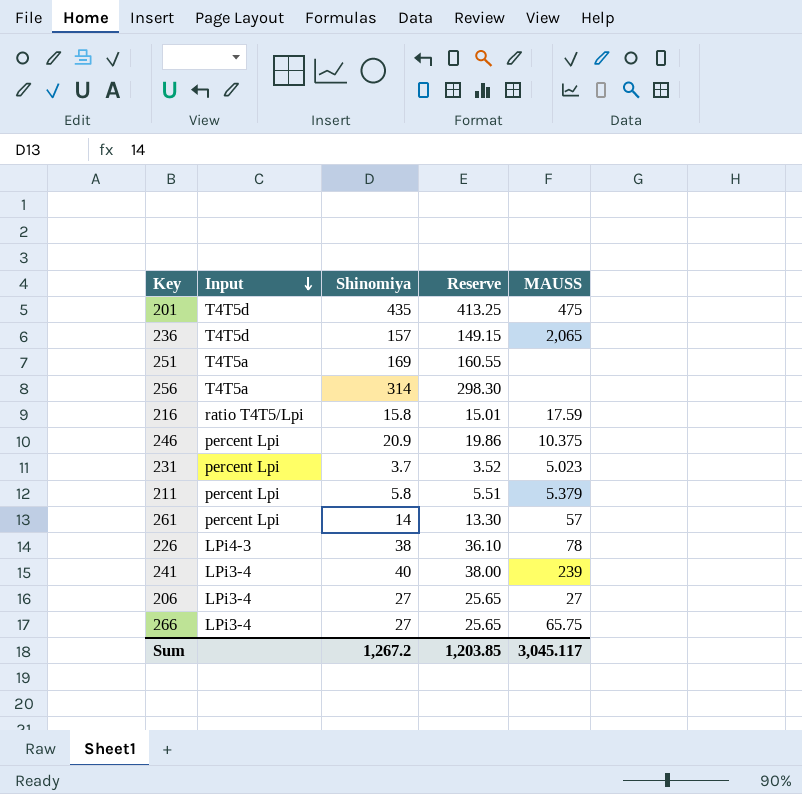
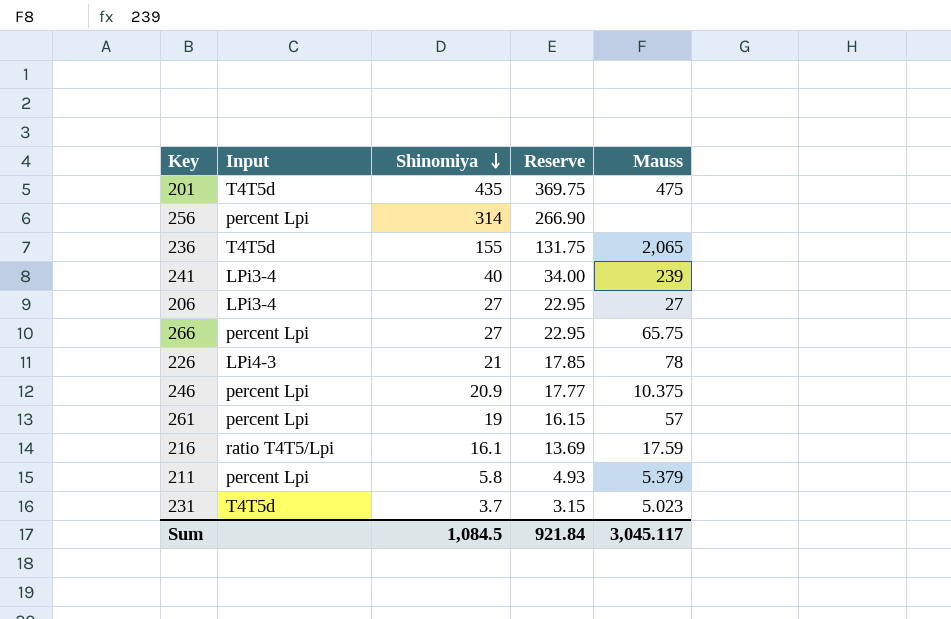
row order: Input descending -> Shinomiya descending
column Reserve | formula: [Shinomiya] * 0.95 -> [Shinomiya] * 0.85
column name: MAUSS -> Mauss
row 251: T4T5a | 169 | 160.55 | none -> none
256 | Input: T4T5a -> percent Lpi
236 | Shinomiya: 157 -> 155
266 | Input: LPi3-4 -> percent Lpi
226 | Shinomiya: 38 -> 21
261 | Shinomiya: 14 -> 19
216 | Shinomiya: 15.8 -> 16.1
231 | Input: percent Lpi -> T4T5d
Sum | Shinomiya: 1,267.2 -> 1,084.5
Sum | Reserve: 1,203.85 -> 921.84

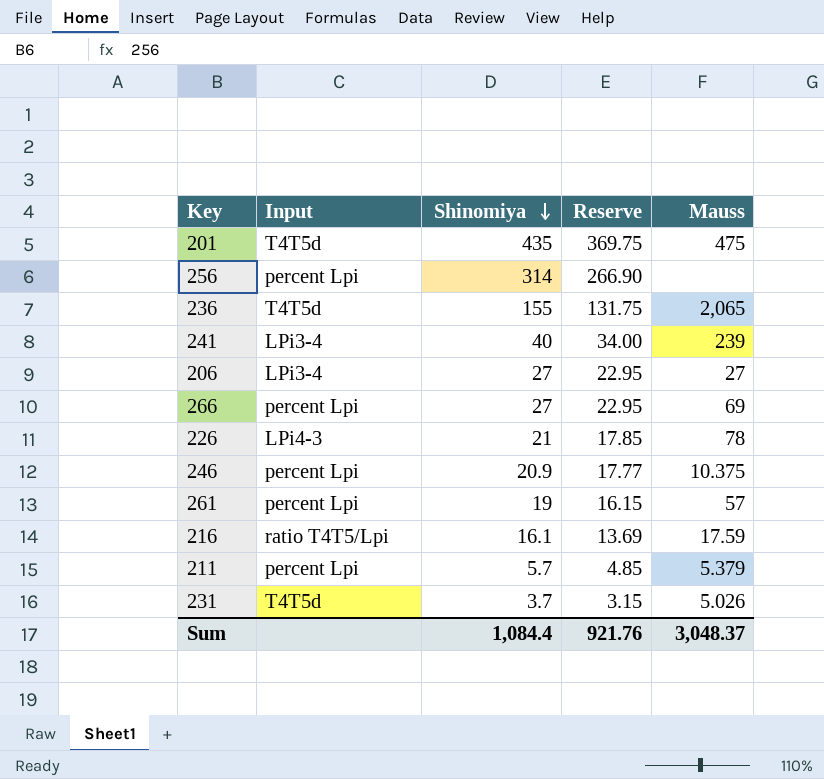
266 | Mauss: 65.75 -> 69
211 | Shinomiya: 5.8 -> 5.7
211 | Reserve: 4.93 -> 4.85
231 | Mauss: 5.023 -> 5.026
Sum | Shinomiya: 1,084.5 -> 1,084.4
Sum | Reserve: 921.84 -> 921.76
Sum | Mauss: 3,045.117 -> 3,048.37

